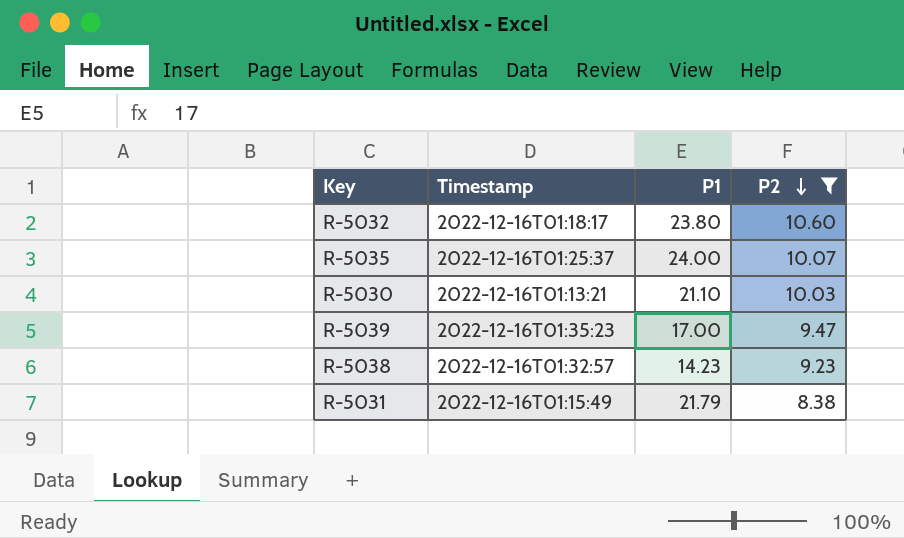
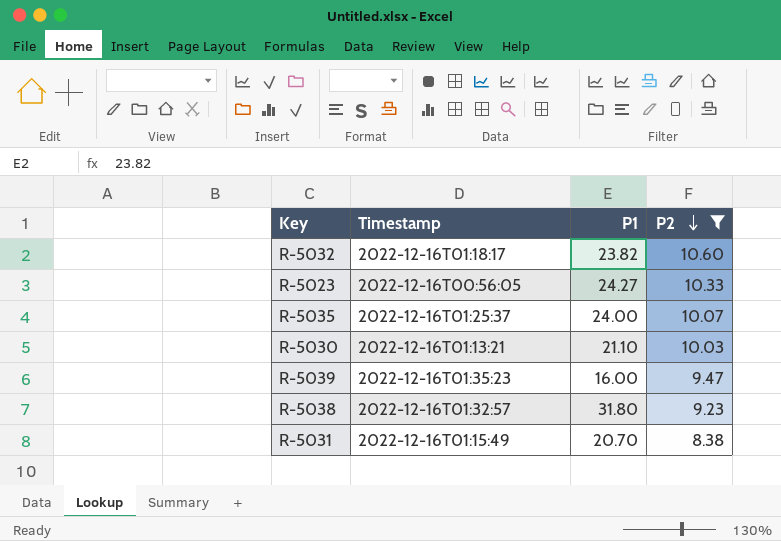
R-5032 | P1: 23.80 -> 23.82
row R-5023: none -> 2022-12-16T00:56:05 | 24.27 | 10.33
R-5039 | P1: 17.00 -> 16.00
R-5038 | P1: 14.23 -> 31.80
R-5031 | P1: 21.79 -> 20.70

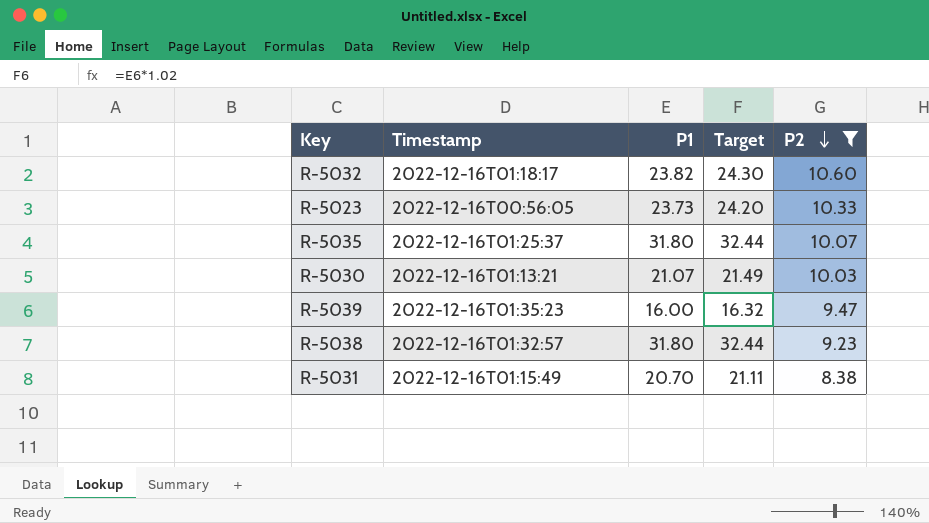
column Target | formula: none -> [P1] * 1.02
R-5023 | P1: 24.27 -> 23.73
R-5035 | P1: 24.00 -> 31.80
R-5030 | P1: 21.10 -> 21.07

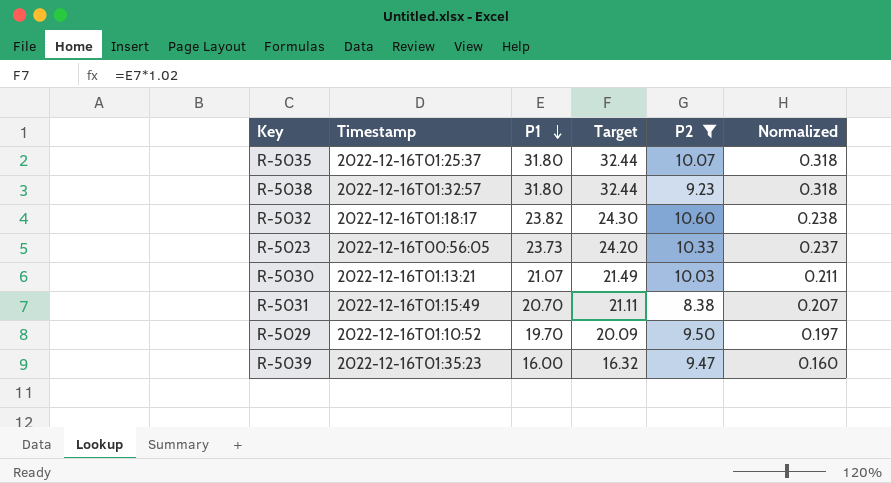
row order: P2 descending -> P1 descending
column Normalized | formula: none -> [P1] * 0.01
row R-5029: none -> 2022-12-16T01:10:52 | 19.70 | 20.09 | 9.50 | 0.197

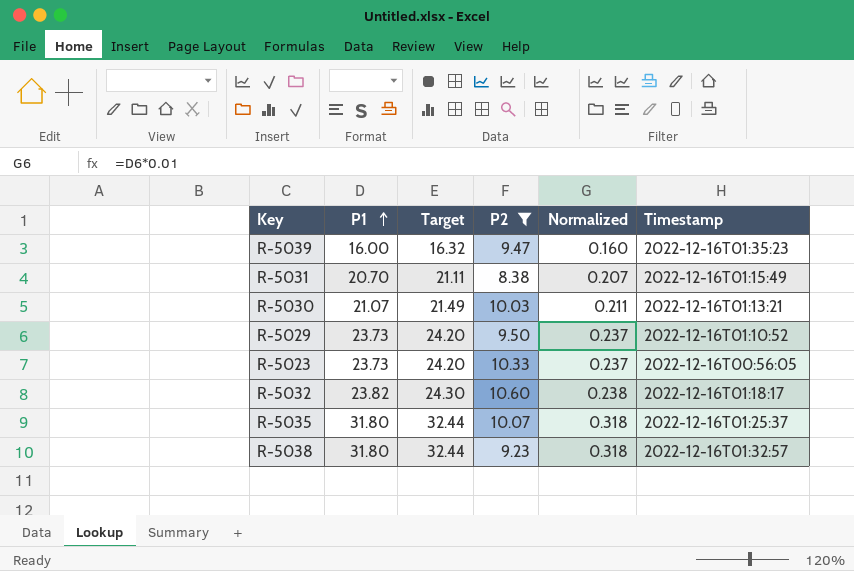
row order: P1 descending -> P1 ascending
column Timestamp | position: 2 -> 6
R-5029 | P1: 19.70 -> 23.73
R-5029 | Target: 20.09 -> 24.20
R-5029 | Normalized: 0.197 -> 0.237

